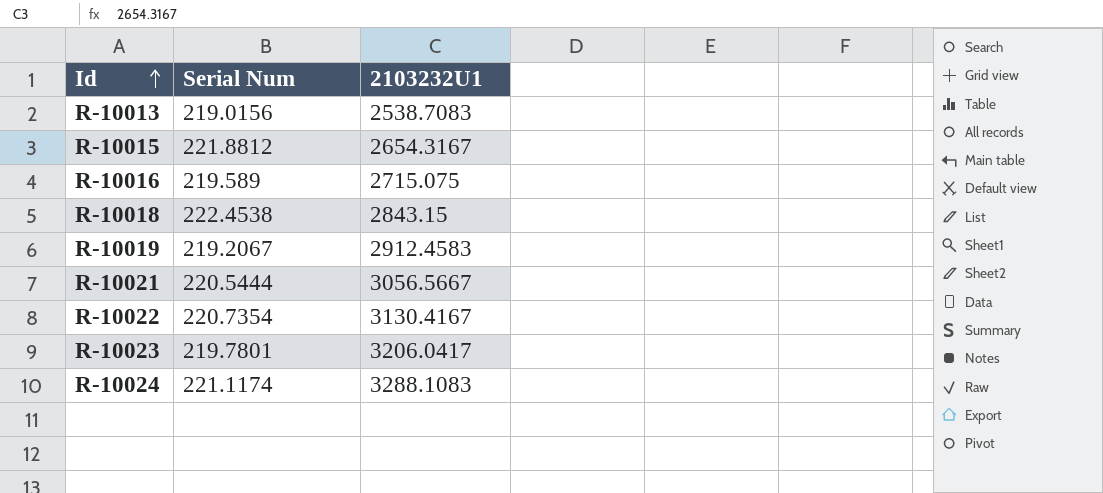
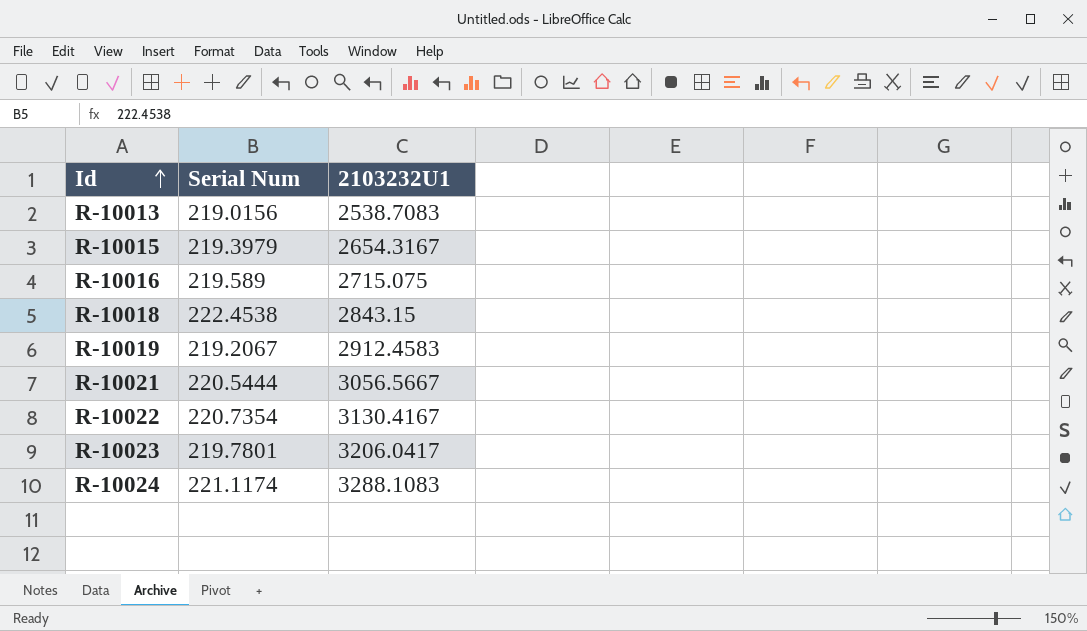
R-10015 | Serial Num: 221.8812 -> 219.3979

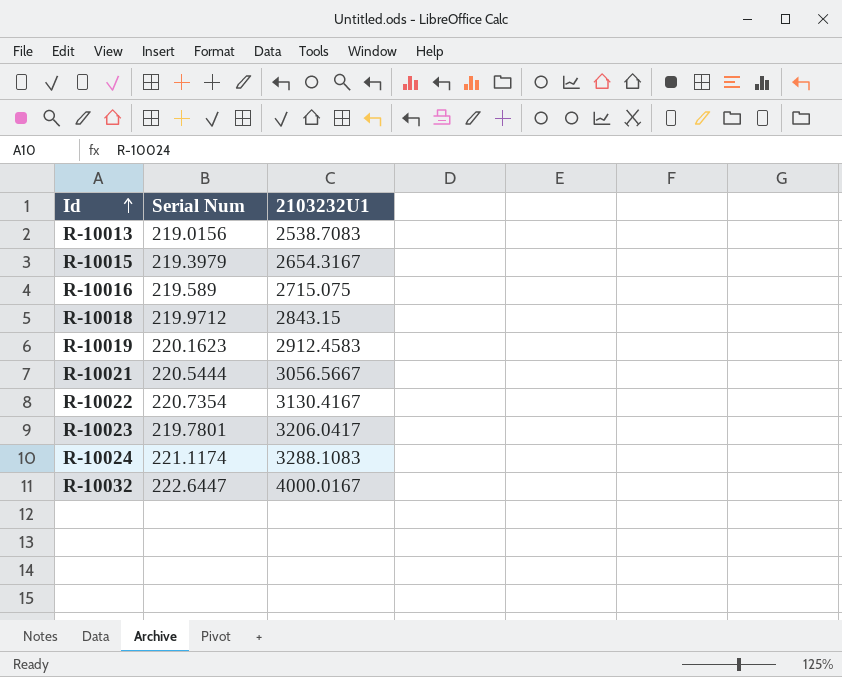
R-10018 | Serial Num: 222.4538 -> 219.9712
R-10019 | Serial Num: 219.2067 -> 220.1623
row R-10032: none -> 222.6447 | 4000.0167

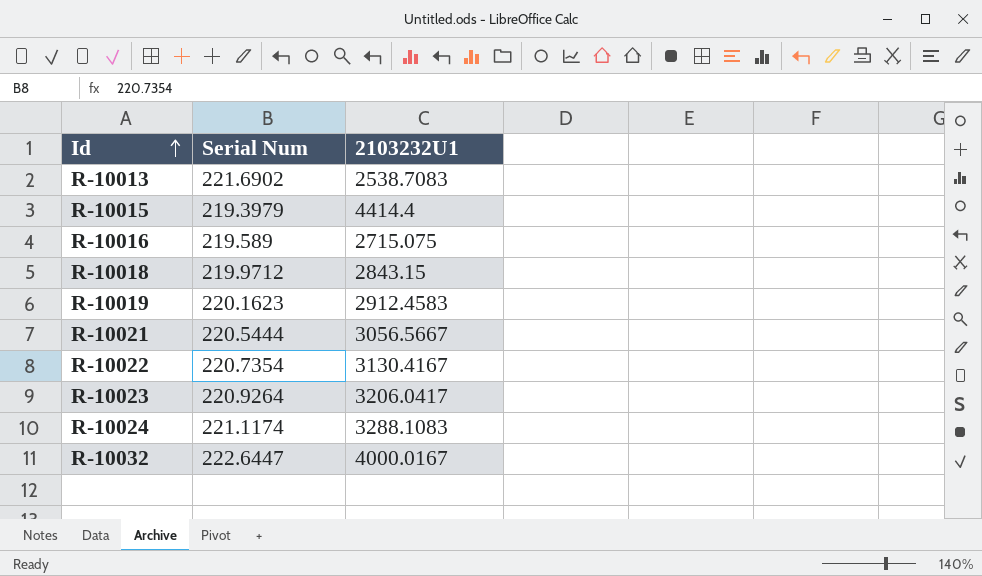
R-10013 | Serial Num: 219.0156 -> 221.6902
R-10015 | 2103232U1: 2654.3167 -> 4414.4
R-10023 | Serial Num: 219.7801 -> 220.9264

